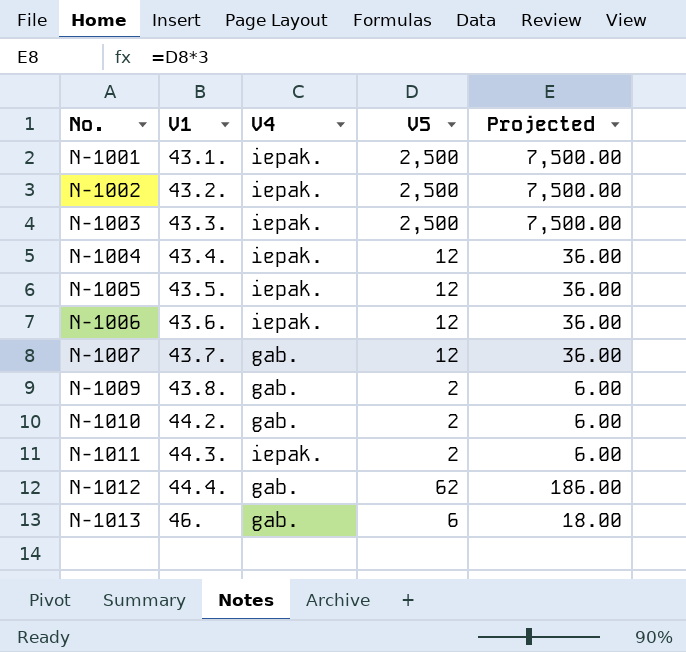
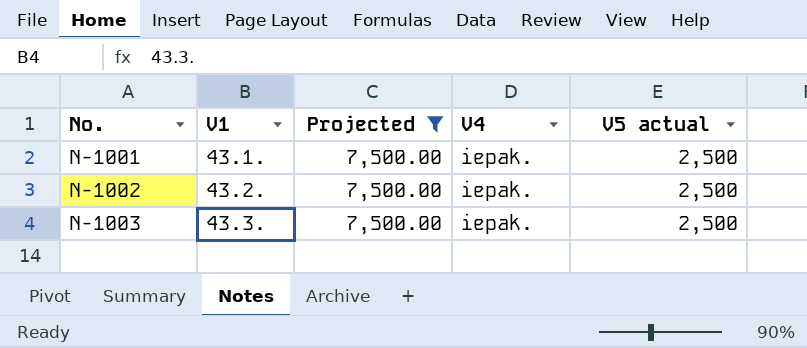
filter: none -> Projected = 7,500.00
column Projected | position: 5 -> 3
column name: V5 -> V5 actual

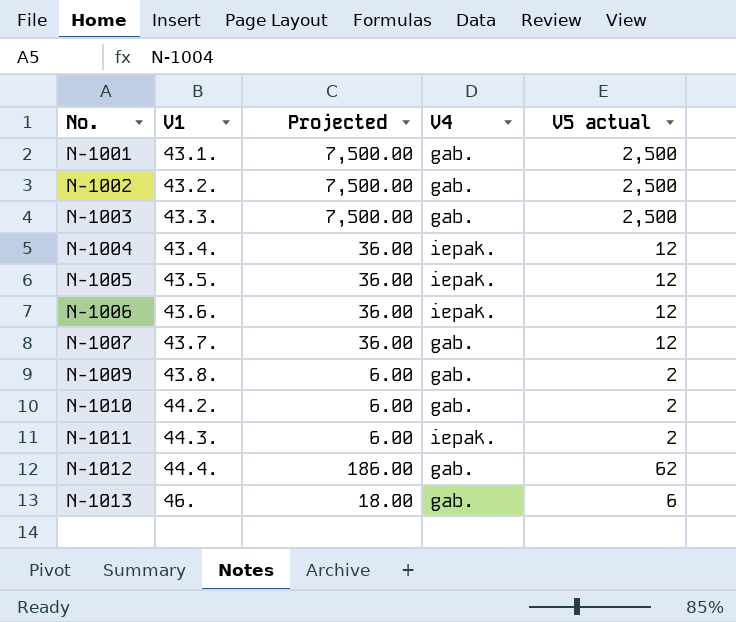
filter: Projected = 7,500.00 -> none
N-1001 | V4: iepak. -> gab.
N-1002 | V4: iepak. -> gab.
N-1003 | V4: iepak. -> gab.

